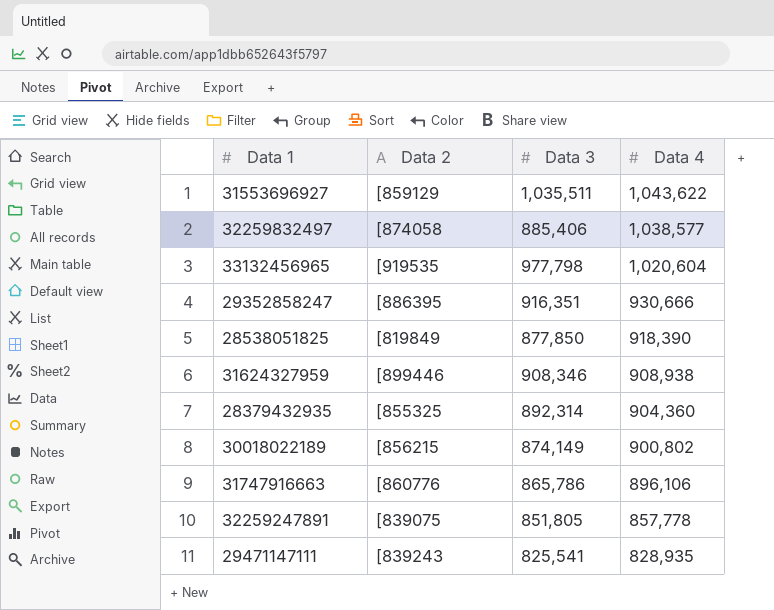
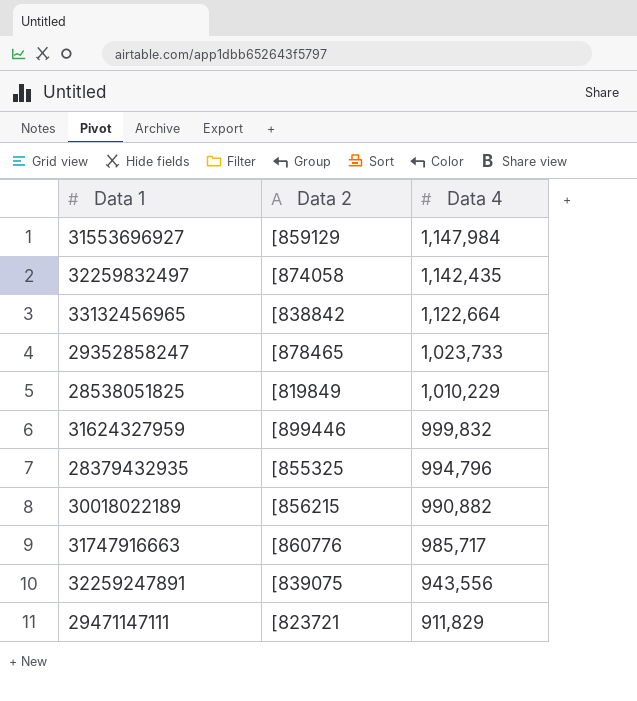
column Data 3 | position: 3 -> none
31553696927 | Data 4: 1,043,622 -> 1,147,984
32259832497 | Data 4: 1,038,577 -> 1,142,435
33132456965 | Data 2: [919535 -> [838842
33132456965 | Data 4: 1,020,604 -> 1,122,664
29352858247 | Data 2: [886395 -> [878465
29352858247 | Data 4: 930,666 -> 1,023,733
28538051825 | Data 4: 918,390 -> 1,010,229
31624327959 | Data 4: 908,938 -> 999,832
28379432935 | Data 4: 904,360 -> 994,796
30018022189 | Data 4: 900,802 -> 990,882
31747916663 | Data 4: 896,106 -> 985,717
32259247891 | Data 4: 857,778 -> 943,556
29471147111 | Data 2: [839243 -> [823721
29471147111 | Data 4: 828,935 -> 911,829

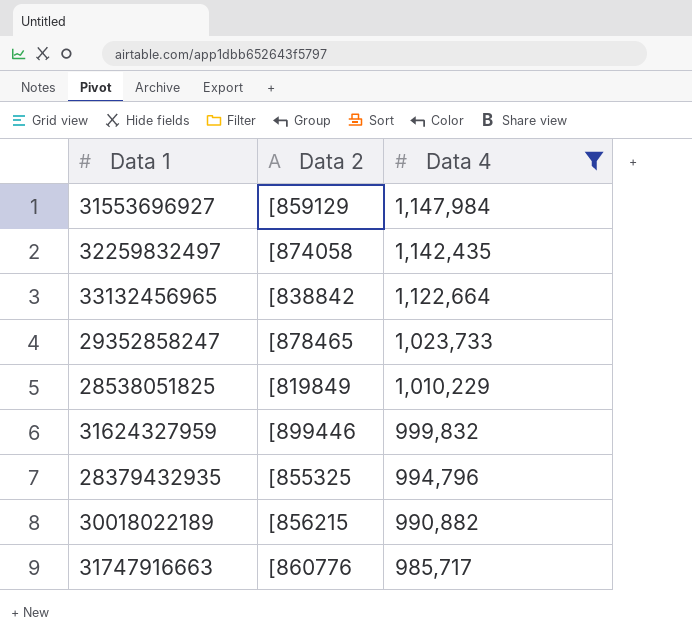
filter: none -> Data 4 >= 985,717

